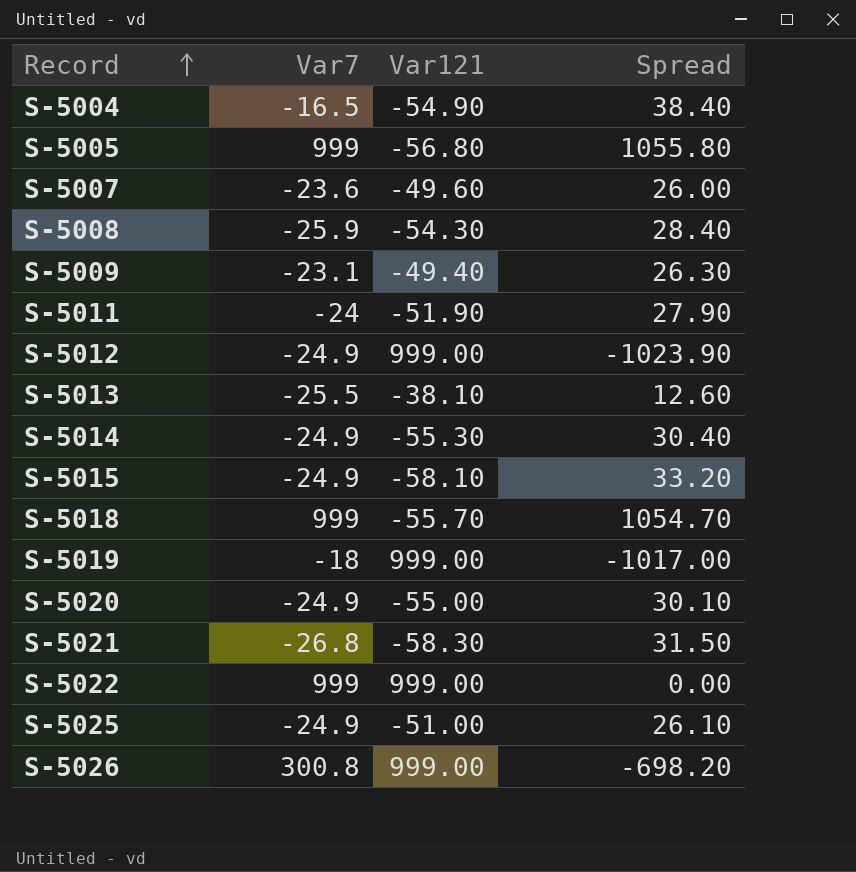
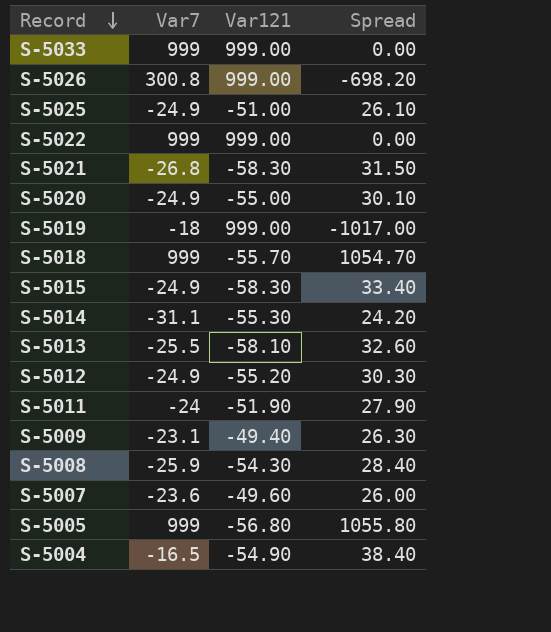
row order: Record ascending -> Record descending
row S-5033: none -> 999 | 999.00 | 0.00
S-5015 | Var121: -58.10 -> -58.30
S-5015 | Spread: 33.20 -> 33.40
S-5014 | Var7: -24.9 -> -31.1
S-5014 | Spread: 30.40 -> 24.20
S-5013 | Var121: -38.10 -> -58.10
S-5013 | Spread: 12.60 -> 32.60
S-5012 | Var121: 999.00 -> -55.20
S-5012 | Spread: -1023.90 -> 30.30

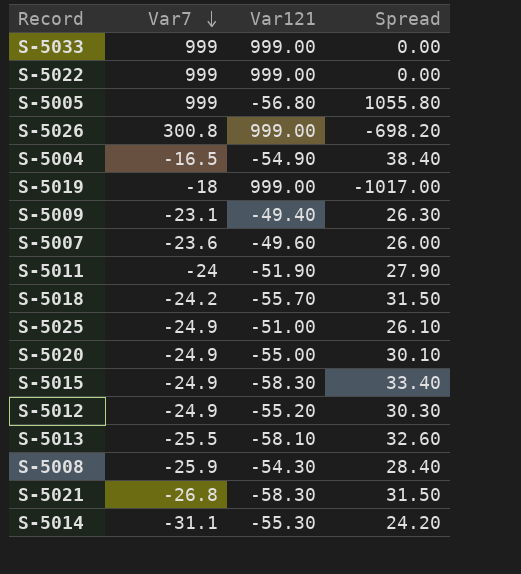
row order: Record descending -> Var7 descending
S-5018 | Var7: 999 -> -24.2
S-5018 | Spread: 1054.70 -> 31.50

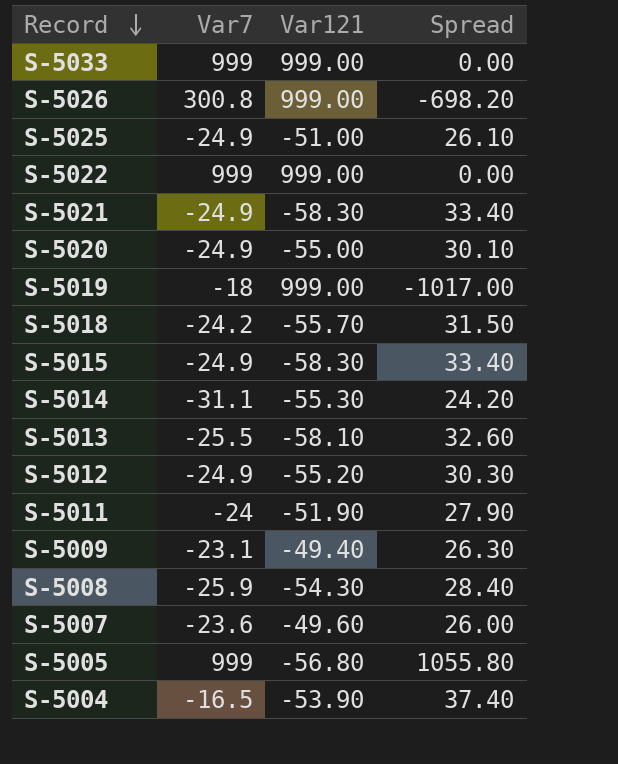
row order: Var7 descending -> Record descending
S-5021 | Var7: -26.8 -> -24.9
S-5021 | Spread: 31.50 -> 33.40
S-5004 | Var121: -54.90 -> -53.90
S-5004 | Spread: 38.40 -> 37.40

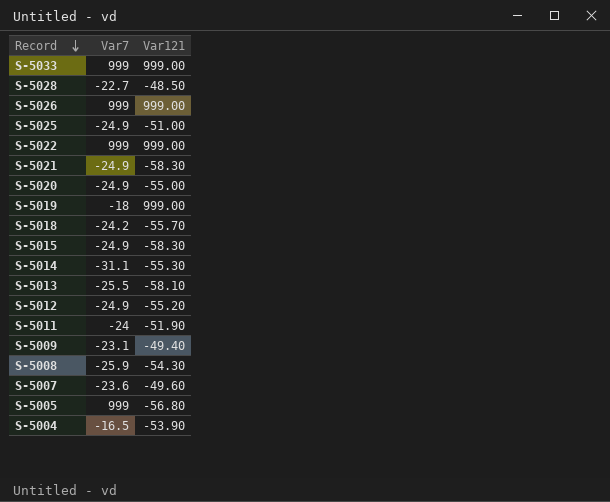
column Spread | formula: [Var7] - [Var121] -> none
row S-5028: none -> -22.7 | -48.50
S-5026 | Var7: 300.8 -> 999

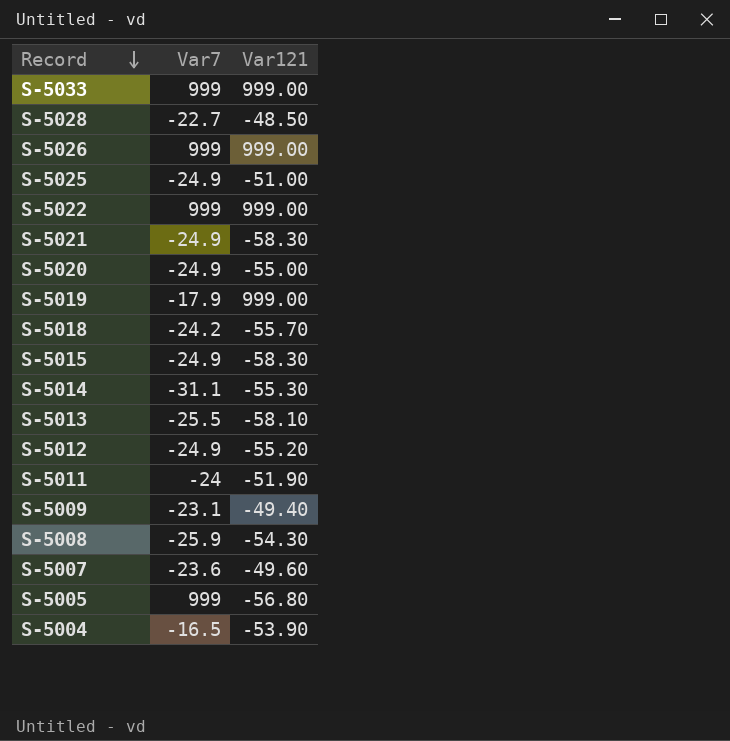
S-5019 | Var7: -18 -> -17.9

